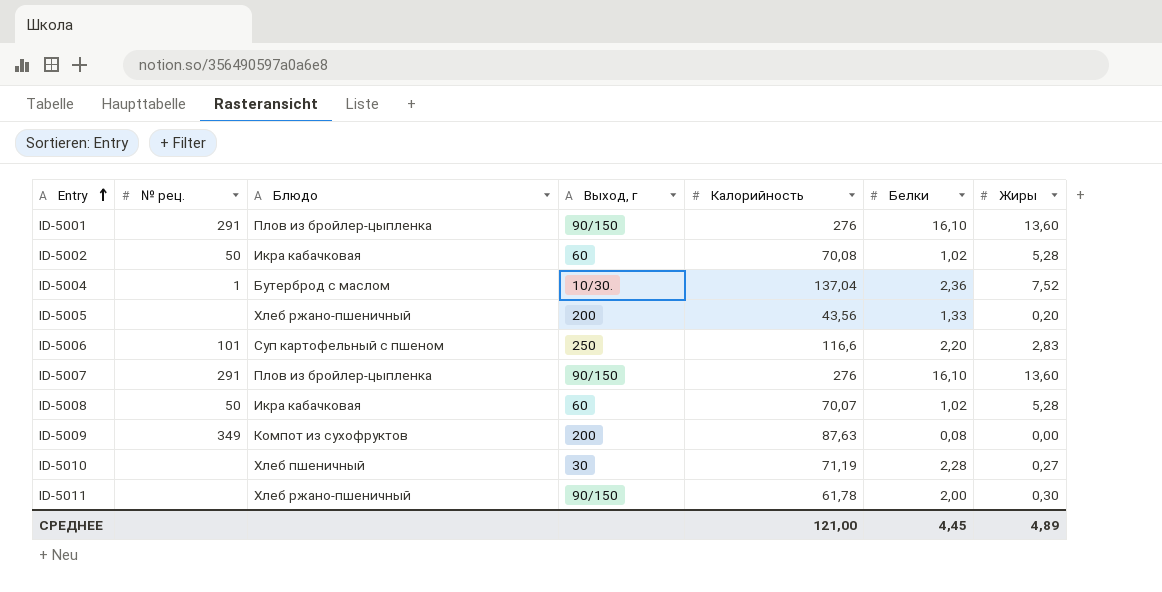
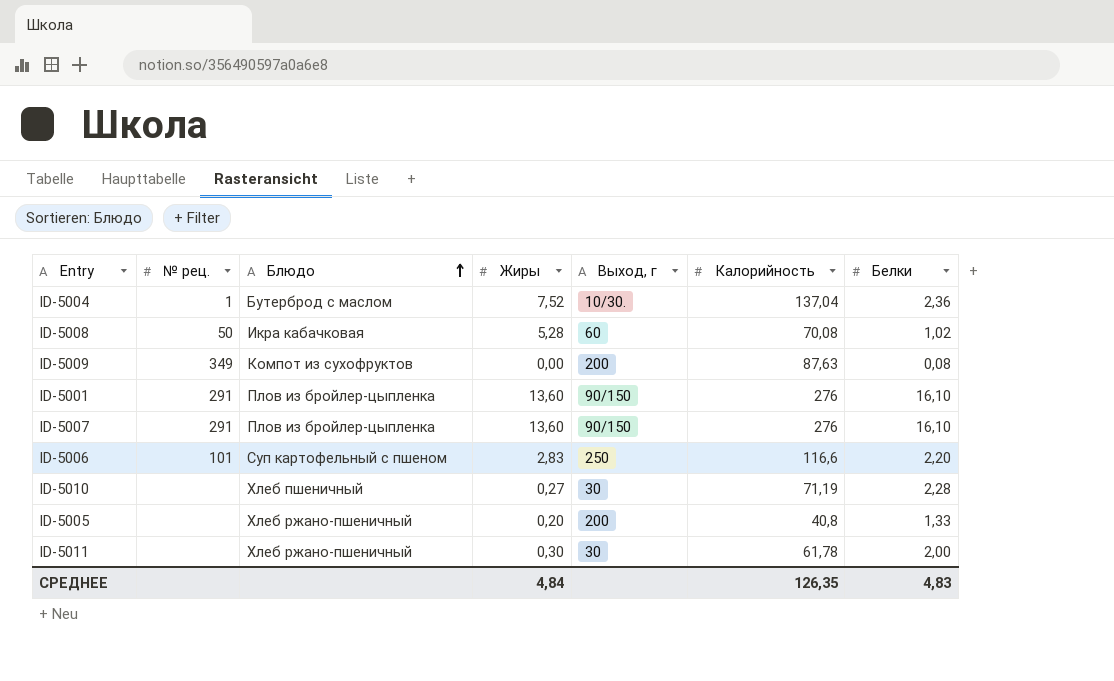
row order: Entry ascending -> Блюдо ascending
column Жиры | position: 7 -> 4
row ID-5002: 50 | Икра кабачковая | 60 | 70,08 | 1,02 | 5,28 -> none
ID-5008 | Калорийность: 70,07 -> 70,08
ID-5005 | Калорийность: 43,56 -> 40,8
ID-5011 | Выход, г: 90/150 -> 30
СРЕДНЕЕ | Жиры: 4,89 -> 4,84
СРЕДНЕЕ | Калорийность: 121,00 -> 126,35
СРЕДНЕЕ | Белки: 4,45 -> 4,83

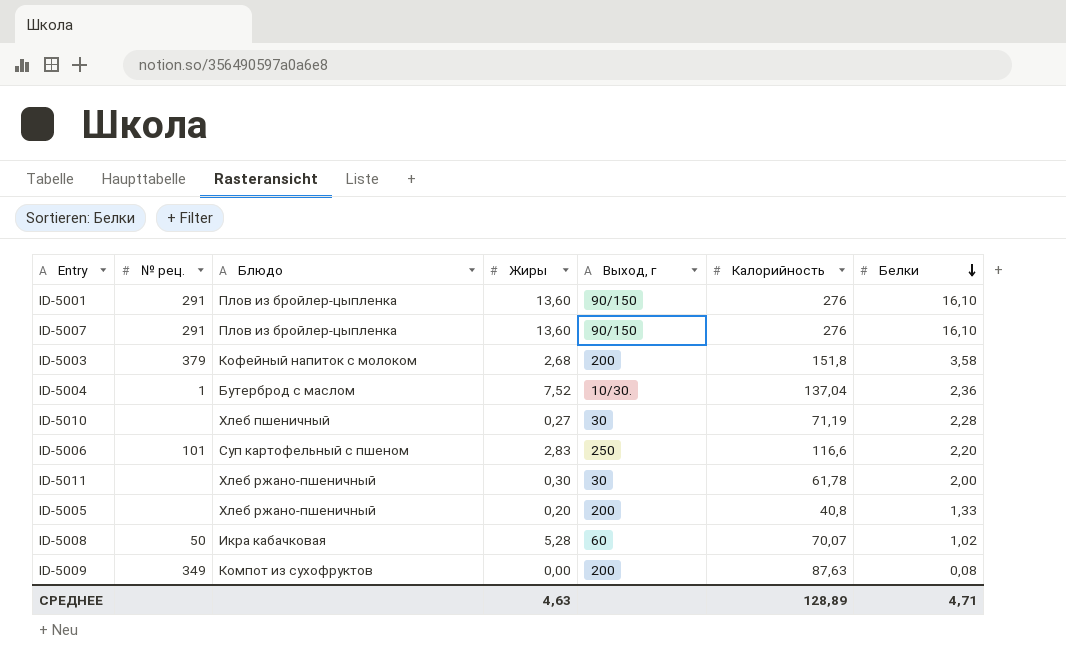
row order: Блюдо ascending -> Белки descending
row ID-5003: none -> 379 | Кофейный напиток с молоком | 2,68 | 200 | 151,8 | 3,58
ID-5008 | Калорийность: 70,08 -> 70,07
СРЕДНЕЕ | Жиры: 4,84 -> 4,63
СРЕДНЕЕ | Калорийность: 126,35 -> 128,89
СРЕДНЕЕ | Белки: 4,83 -> 4,71

